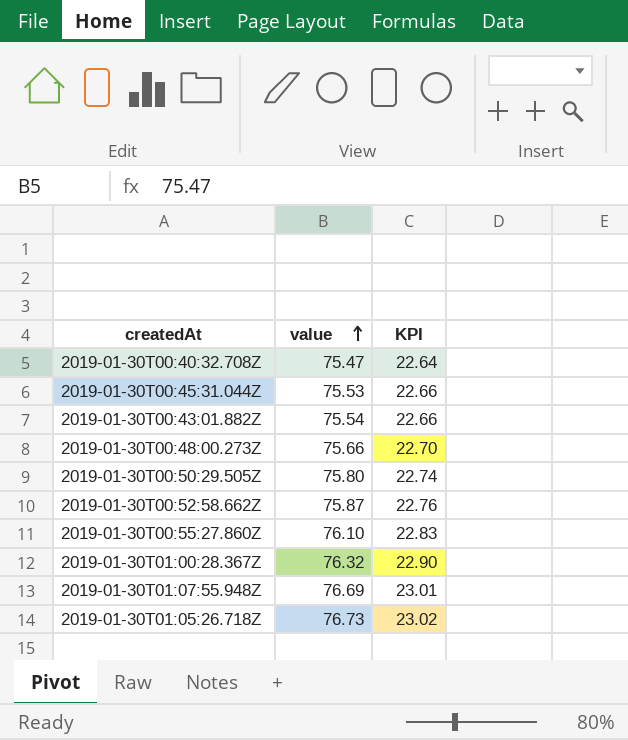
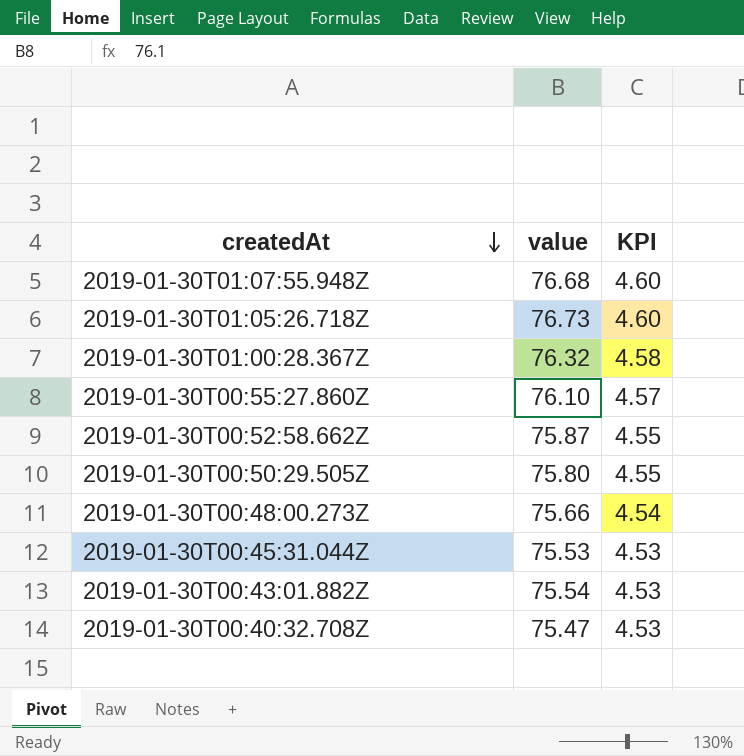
row order: value ascending -> createdAt descending
column KPI | formula: [value] * 0.3 -> [value] * 0.06
2019-01-30T01:07:55.948Z | value: 76.69 -> 76.68

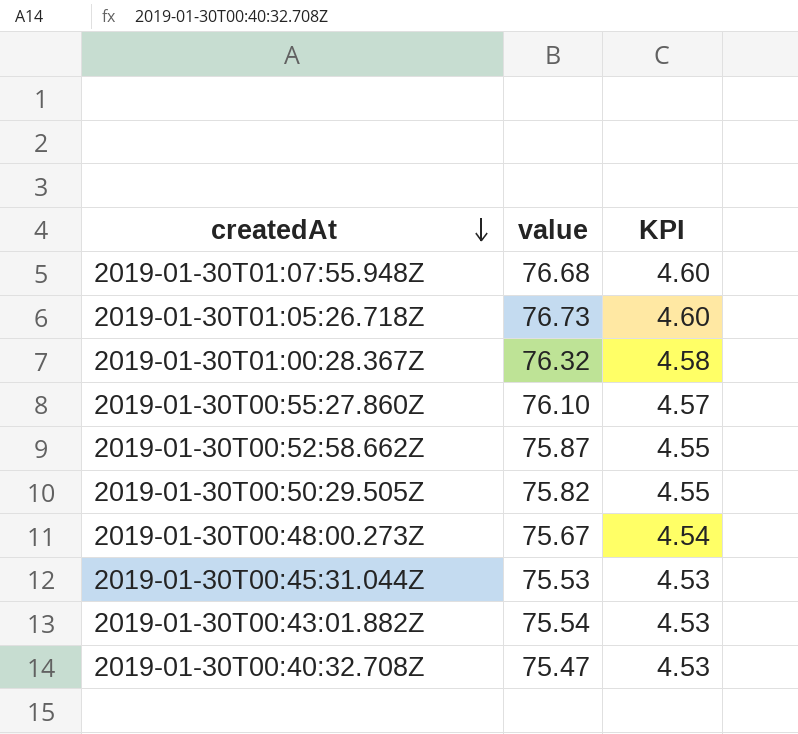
2019-01-30T00:50:29.505Z | value: 75.80 -> 75.82
2019-01-30T00:48:00.273Z | value: 75.66 -> 75.67

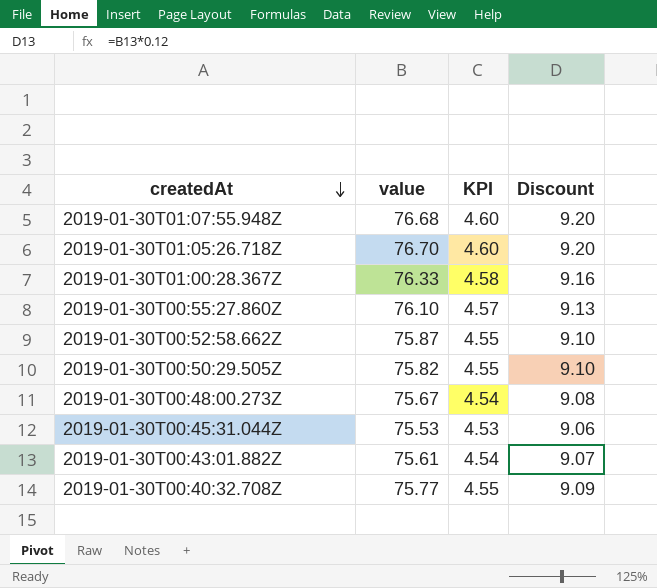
column Discount | formula: none -> [value] * 0.12
2019-01-30T01:05:26.718Z | value: 76.73 -> 76.70
2019-01-30T01:00:28.367Z | value: 76.32 -> 76.33
2019-01-30T00:43:01.882Z | value: 75.54 -> 75.61
2019-01-30T00:43:01.882Z | KPI: 4.53 -> 4.54
2019-01-30T00:40:32.708Z | value: 75.47 -> 75.77
2019-01-30T00:40:32.708Z | KPI: 4.53 -> 4.55

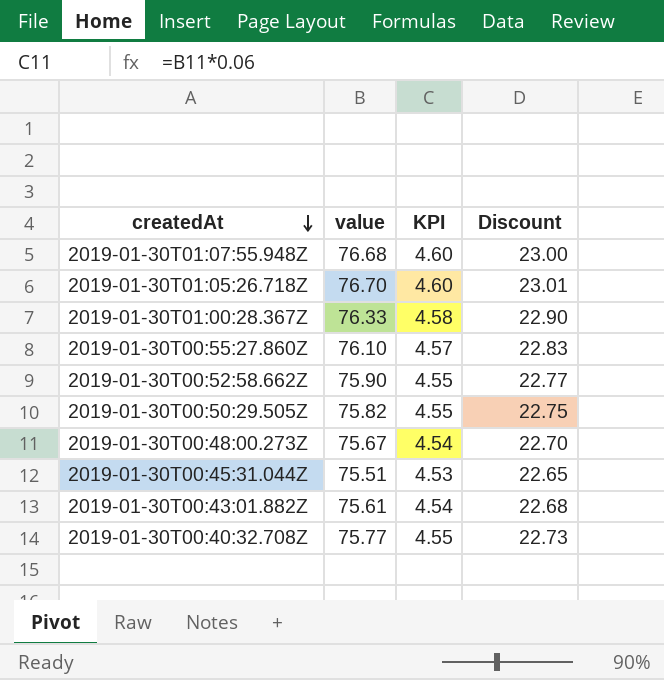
column Discount | formula: [value] * 0.12 -> [value] * 0.3
2019-01-30T00:52:58.662Z | value: 75.87 -> 75.90
2019-01-30T00:45:31.044Z | value: 75.53 -> 75.51

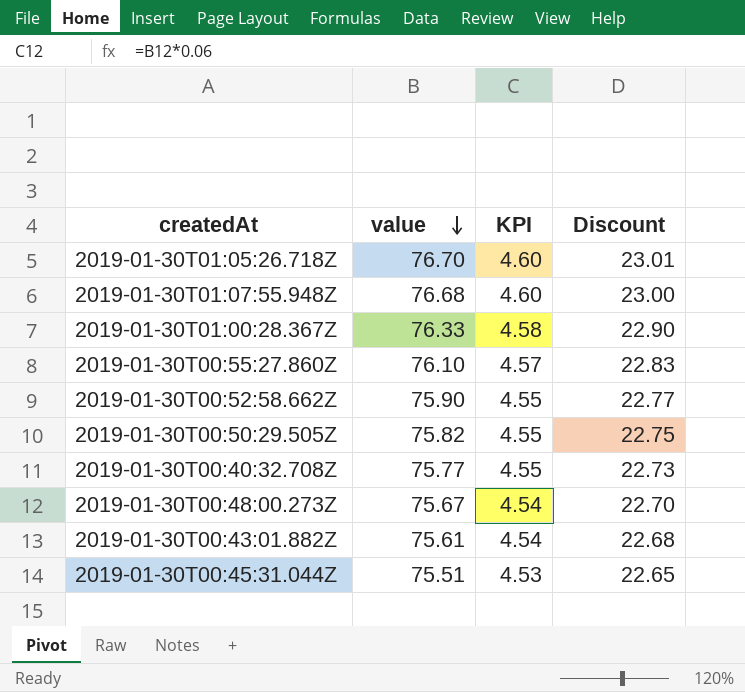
row order: createdAt descending -> value descending

